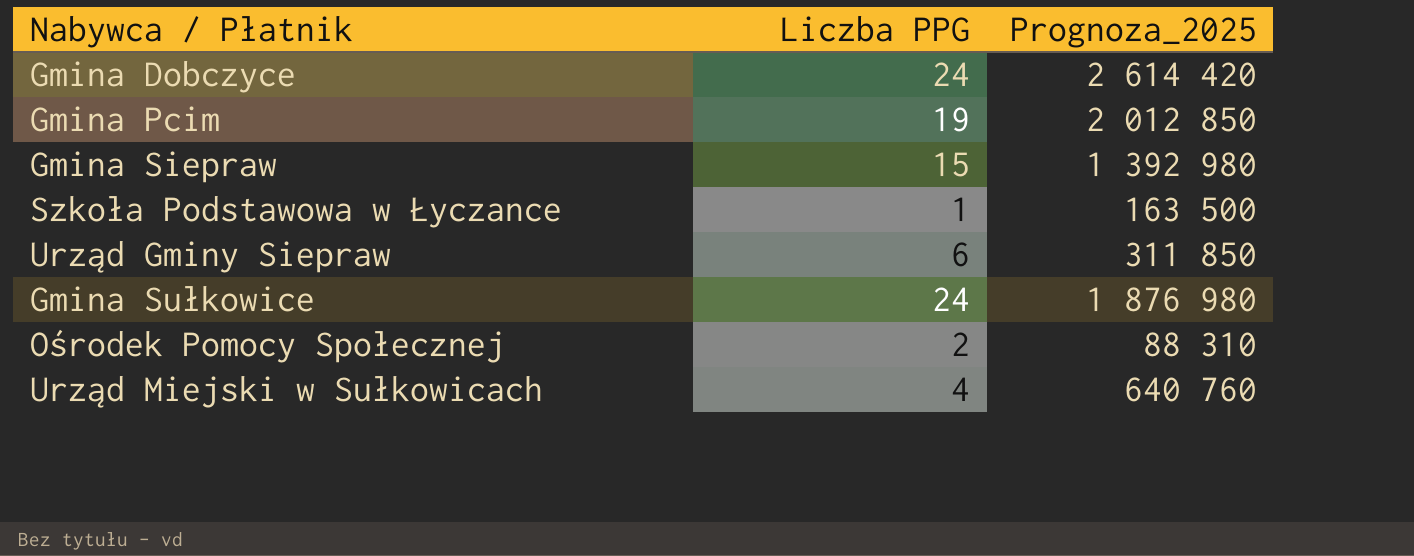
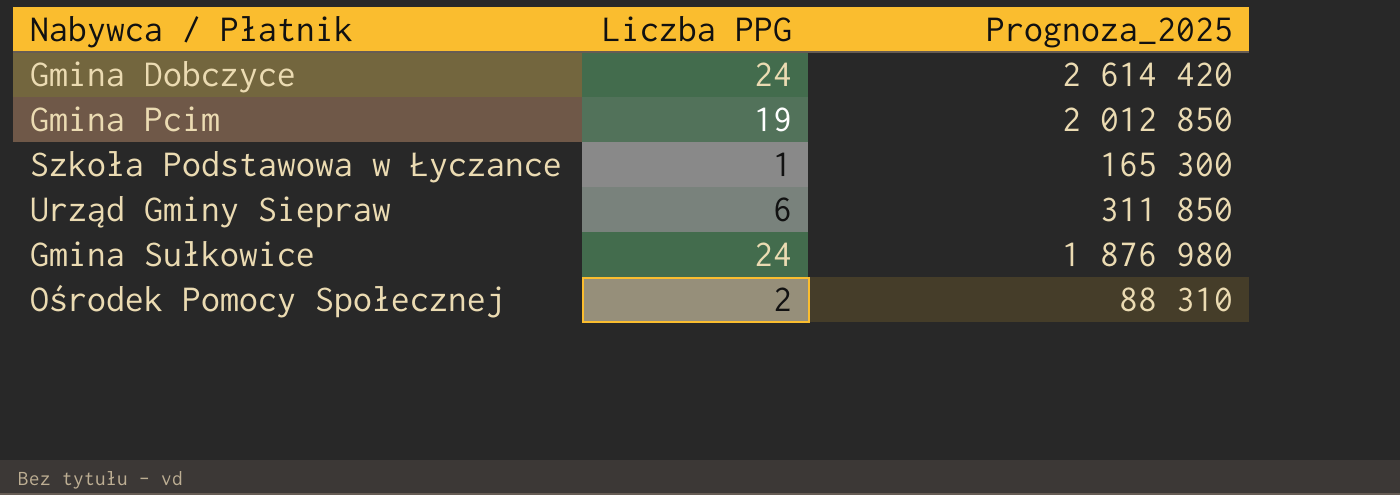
row Gmina Siepraw: 15 | 1 392 980 -> none
row Urząd Miejski w Sułkowicach: 4 | 640 760 -> none
Szkoła Podstawowa w Łyczance | Prognoza_2025: 163 500 -> 165 300

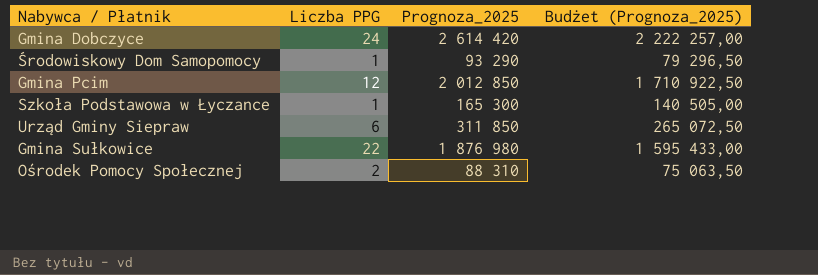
column Budżet (Prognoza_2025) | formula: none -> [Prognoza_2025] * 0,85
row Środowiskowy Dom Samopomocy: none -> 1 | 93 290 | 79 296,50
Gmina Pcim | Liczba PPG: 19 -> 12
Gmina Sułkowice | Liczba PPG: 24 -> 22

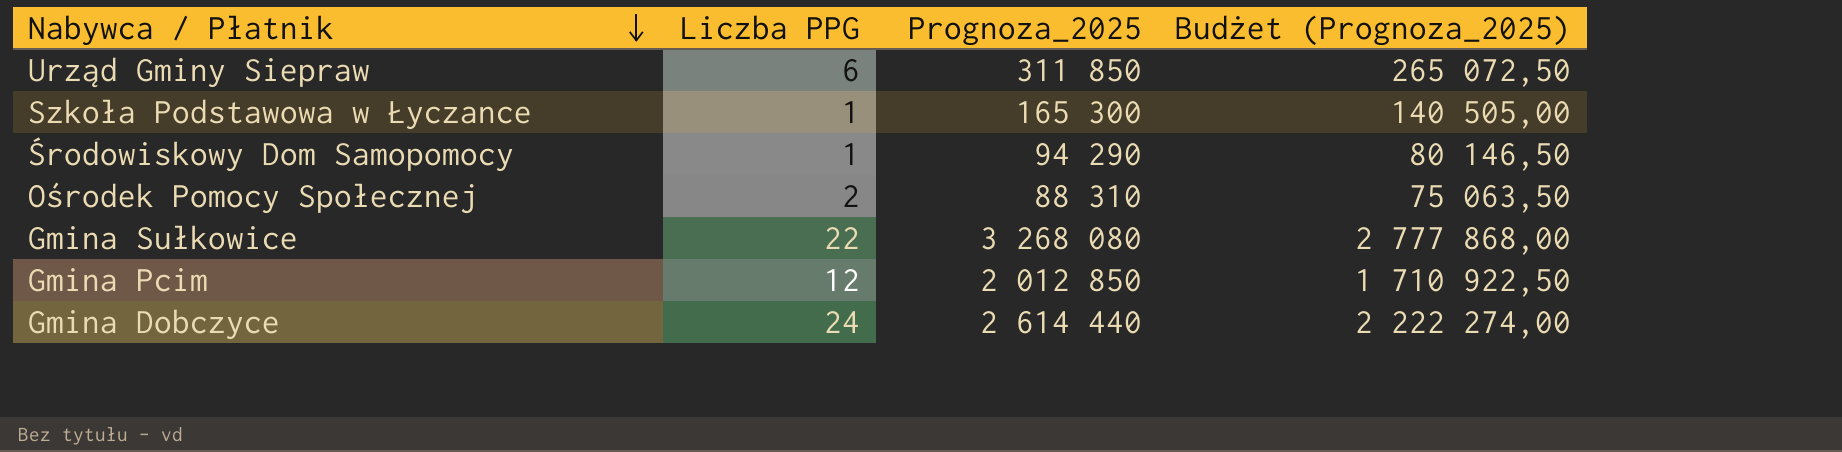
row order: none -> Nabywca / Płatnik descending
Środowiskowy Dom Samopomocy | Prognoza_2025: 93 290 -> 94 290
Środowiskowy Dom Samopomocy | Budżet (Prognoza_2025): 79 296,50 -> 80 146,50
Gmina Sułkowice | Prognoza_2025: 1 876 980 -> 3 268 080
Gmina Sułkowice | Budżet (Prognoza_2025): 1 595 433,00 -> 2 777 868,00
Gmina Dobczyce | Prognoza_2025: 2 614 420 -> 2 614 440
Gmina Dobczyce | Budżet (Prognoza_2025): 2 222 257,00 -> 2 222 274,00

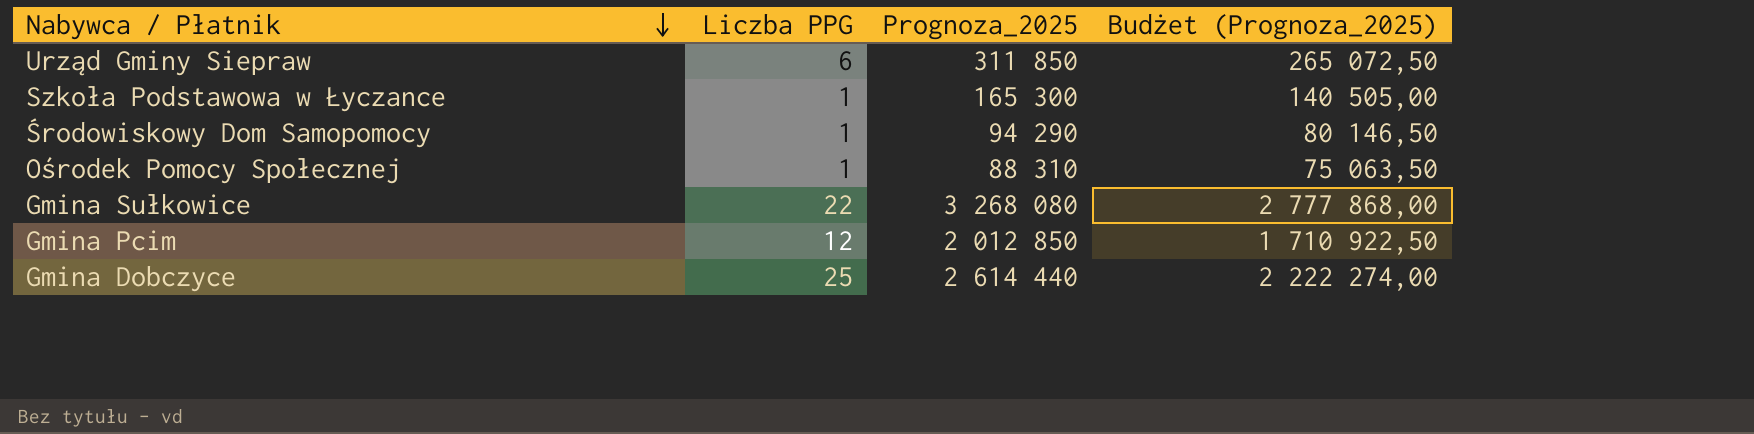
Ośrodek Pomocy Społecznej | Liczba PPG: 2 -> 1
Gmina Dobczyce | Liczba PPG: 24 -> 25

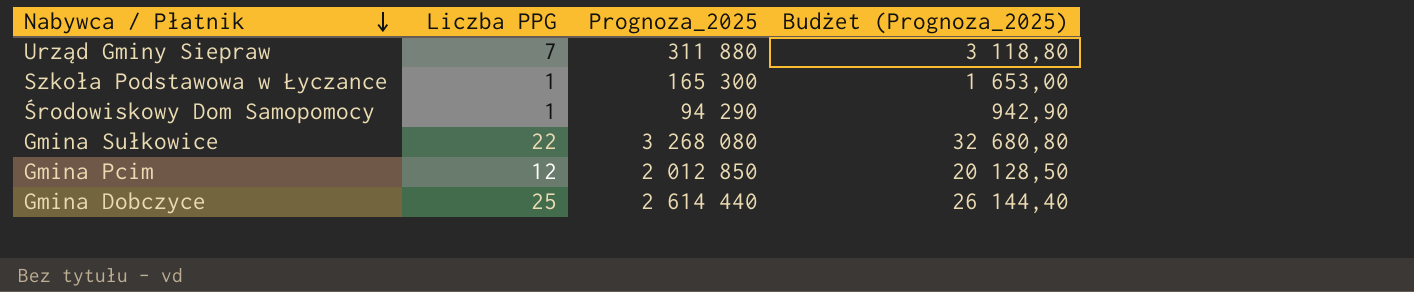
column Budżet (Prognoza_2025) | formula: [Prognoza_2025] * 0,85 -> [Prognoza_2025] * 0,01
row Ośrodek Pomocy Społecznej: 1 | 88 310 | 75 063,50 -> none
Urząd Gminy Siepraw | Liczba PPG: 6 -> 7
Urząd Gminy Siepraw | Prognoza_2025: 311 850 -> 311 880

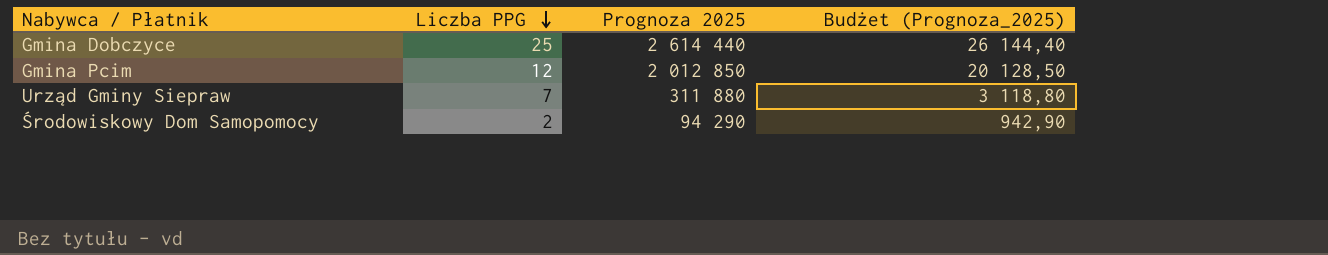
row order: Nabywca / Płatnik descending -> Liczba PPG descending
column name: Prognoza_2025 -> Prognoza 2025
row Szkoła Podstawowa w Łyczance: 1 | 165 300 | 1 653,00 -> none
row Gmina Sułkowice: 22 | 3 268 080 | 32 680,80 -> none
Środowiskowy Dom Samopomocy | Liczba PPG: 1 -> 2

